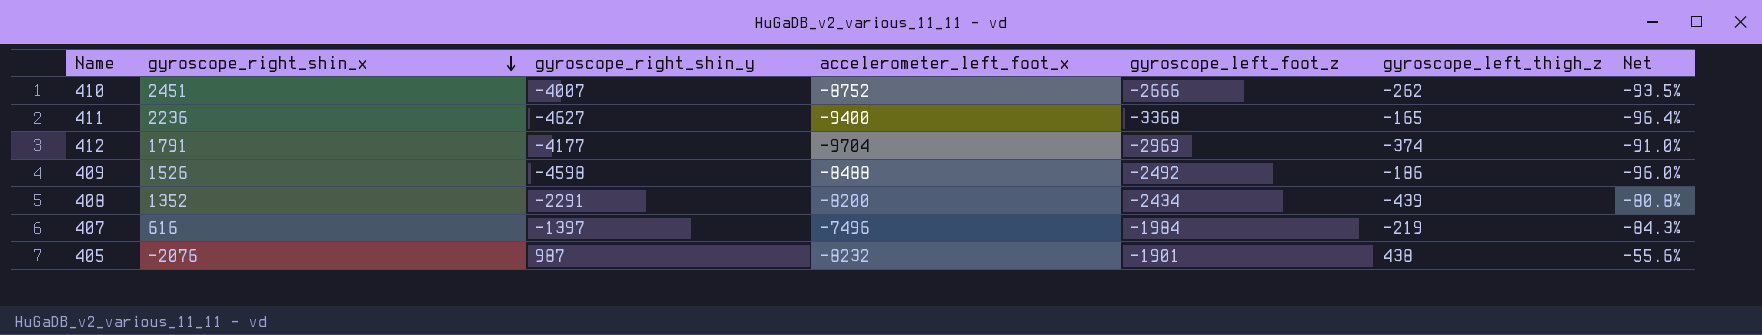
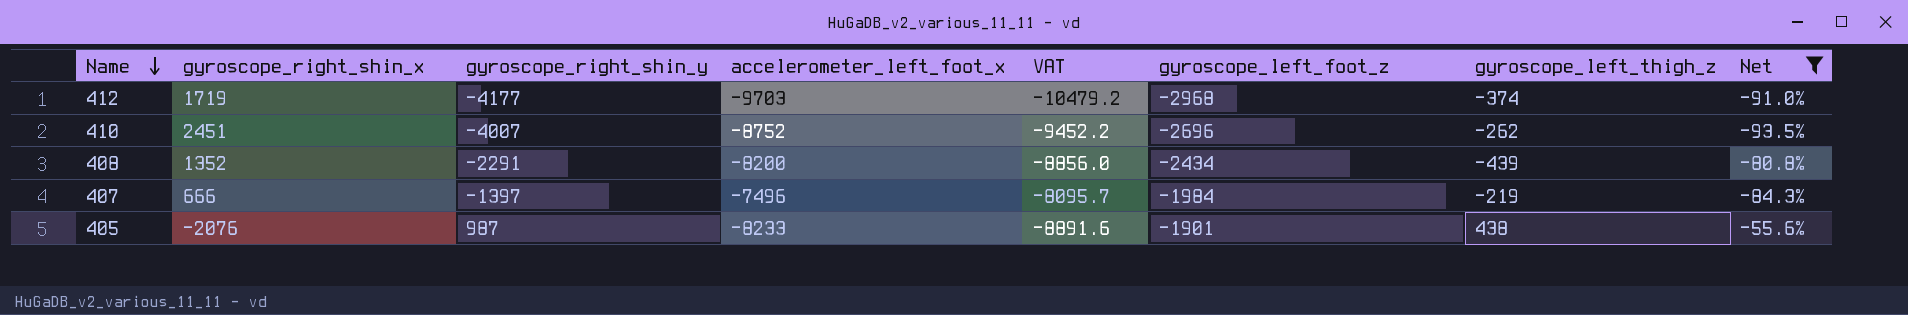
filter: none -> Net >= -93.5%
row order: gyroscope_right_shin_x descending -> Name descending
column VAT | formula: none -> [accelerometer_left_foot_x] * 1.08
412 | gyroscope_right_shin_x: 1791 -> 1719
412 | accelerometer_left_foot_x: -9704 -> -9703
412 | gyroscope_left_foot_z: -2969 -> -2968
410 | gyroscope_left_foot_z: -2666 -> -2696
407 | gyroscope_right_shin_x: 616 -> 666
405 | accelerometer_left_foot_x: -8232 -> -8233

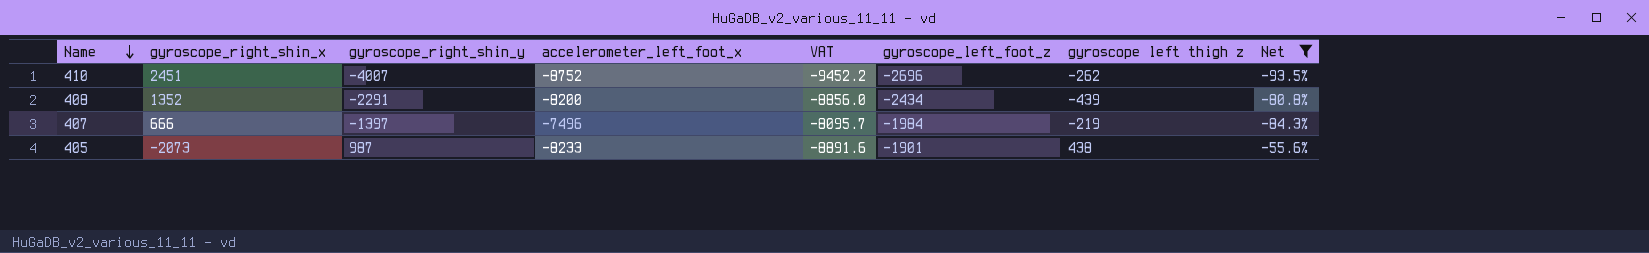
column name: gyroscope_left_thigh_z -> gyroscope left thigh z
row 412: 1719 | -4177 | -9703 | -10479.2 | -2968 | -374 | -91.0% -> none
405 | gyroscope_right_shin_x: -2076 -> -2073

